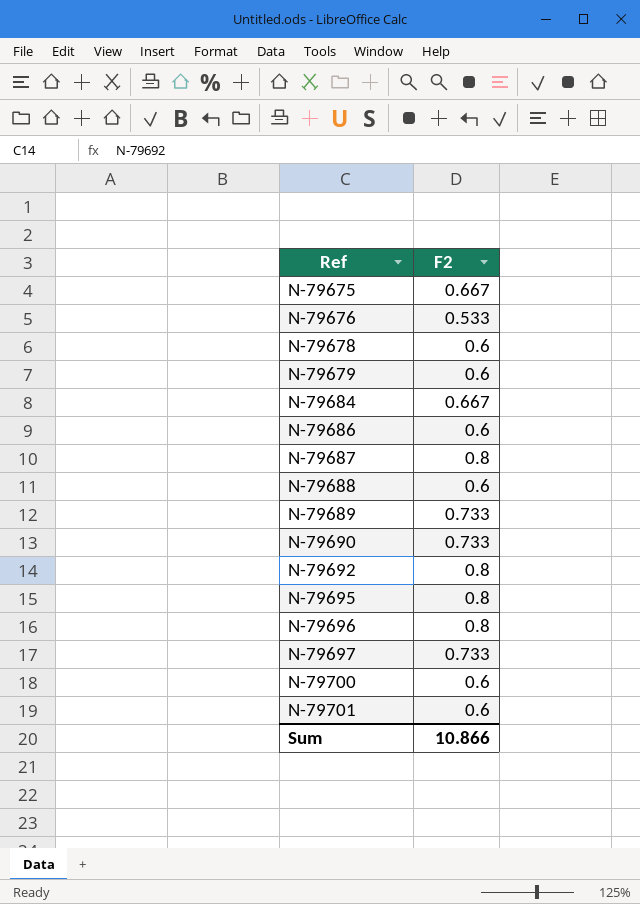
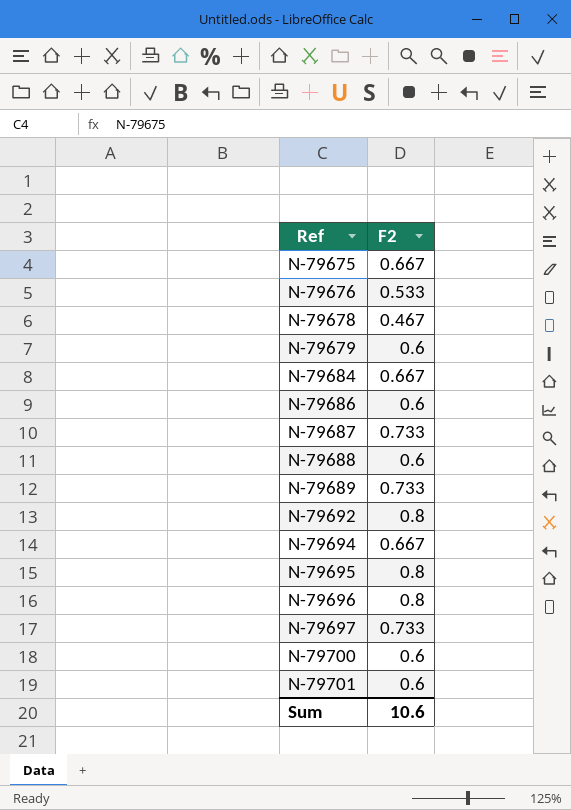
row N-79690: 0.733 -> none
N-79678 | F2: 0.6 -> 0.467
N-79687 | F2: 0.8 -> 0.733
row N-79694: none -> 0.667
Sum | F2: 10.866 -> 10.6

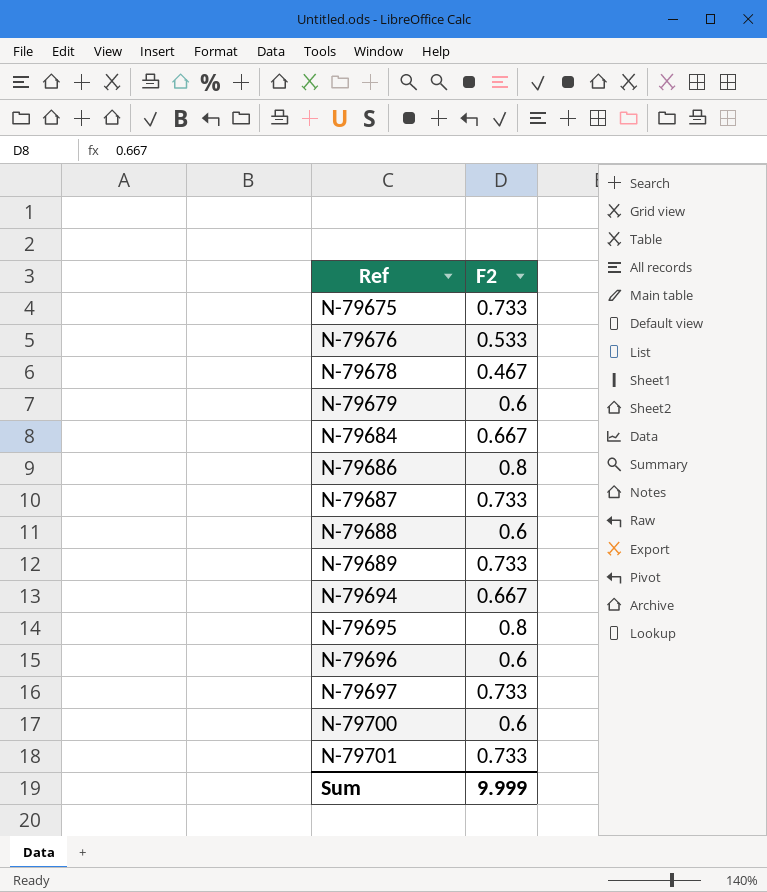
row N-79692: 0.8 -> none
N-79675 | F2: 0.667 -> 0.733
N-79686 | F2: 0.6 -> 0.8
N-79696 | F2: 0.8 -> 0.6
N-79701 | F2: 0.6 -> 0.733
Sum | F2: 10.6 -> 9.999

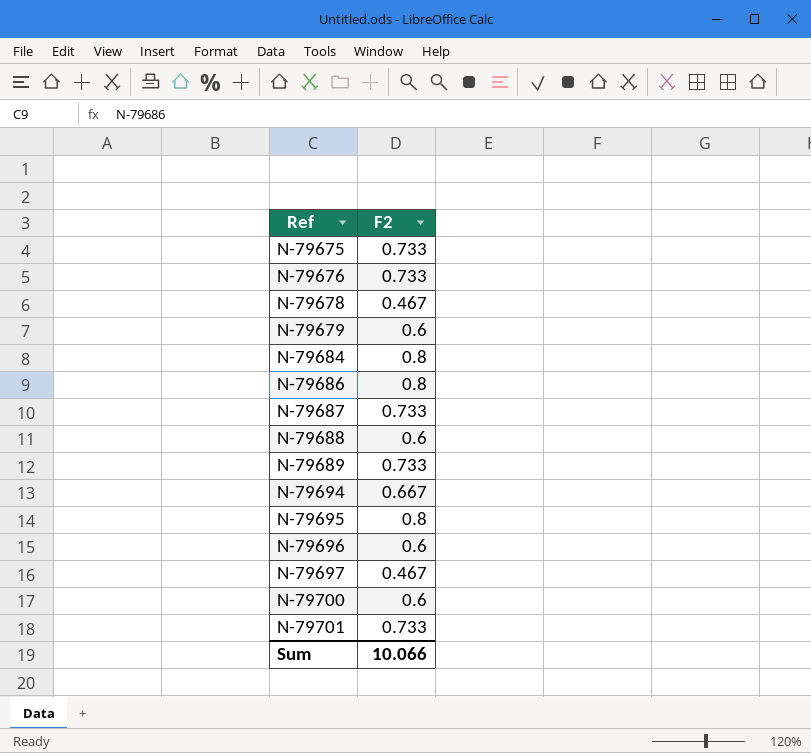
N-79676 | F2: 0.533 -> 0.733
N-79684 | F2: 0.667 -> 0.8
N-79697 | F2: 0.733 -> 0.467
Sum | F2: 9.999 -> 10.066

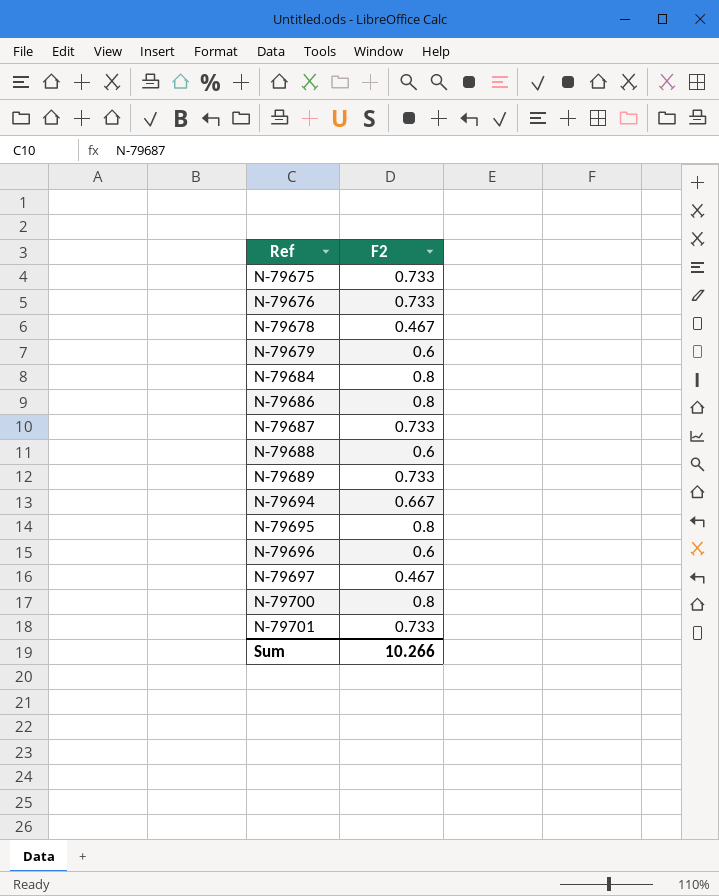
N-79700 | F2: 0.6 -> 0.8
Sum | F2: 10.066 -> 10.266

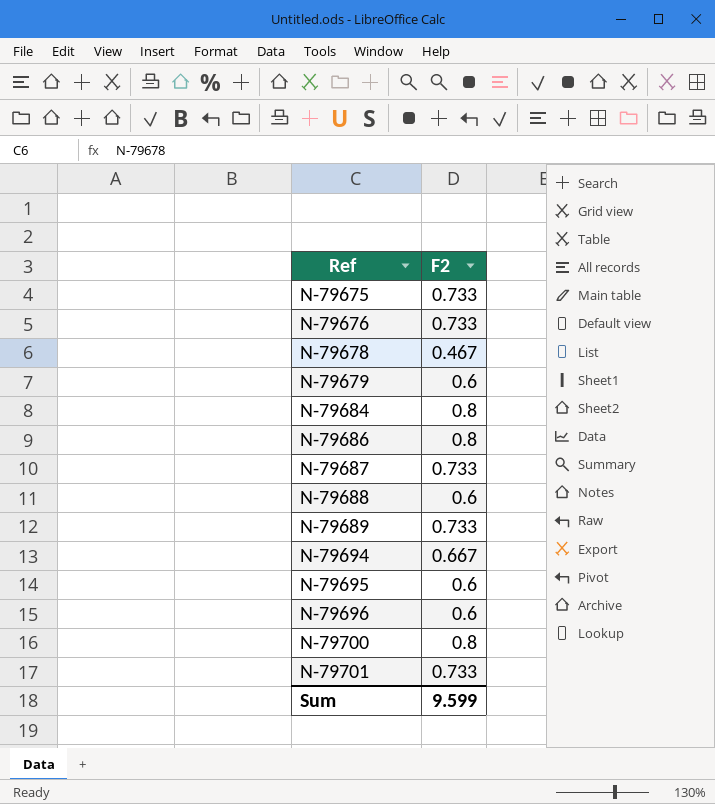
row N-79697: 0.467 -> none
N-79695 | F2: 0.8 -> 0.6
Sum | F2: 10.266 -> 9.599

